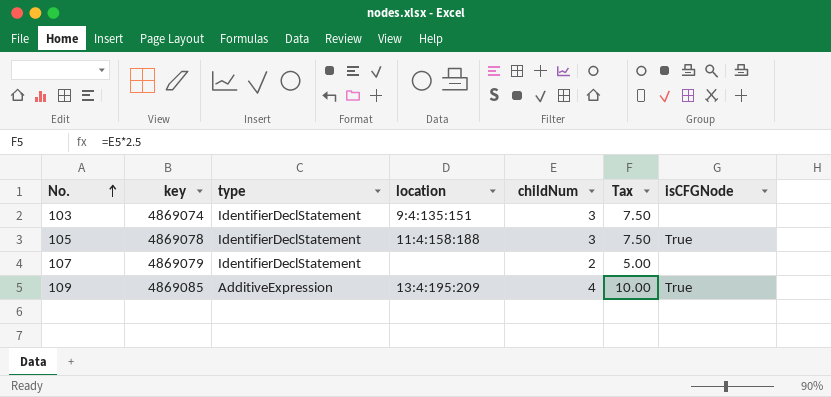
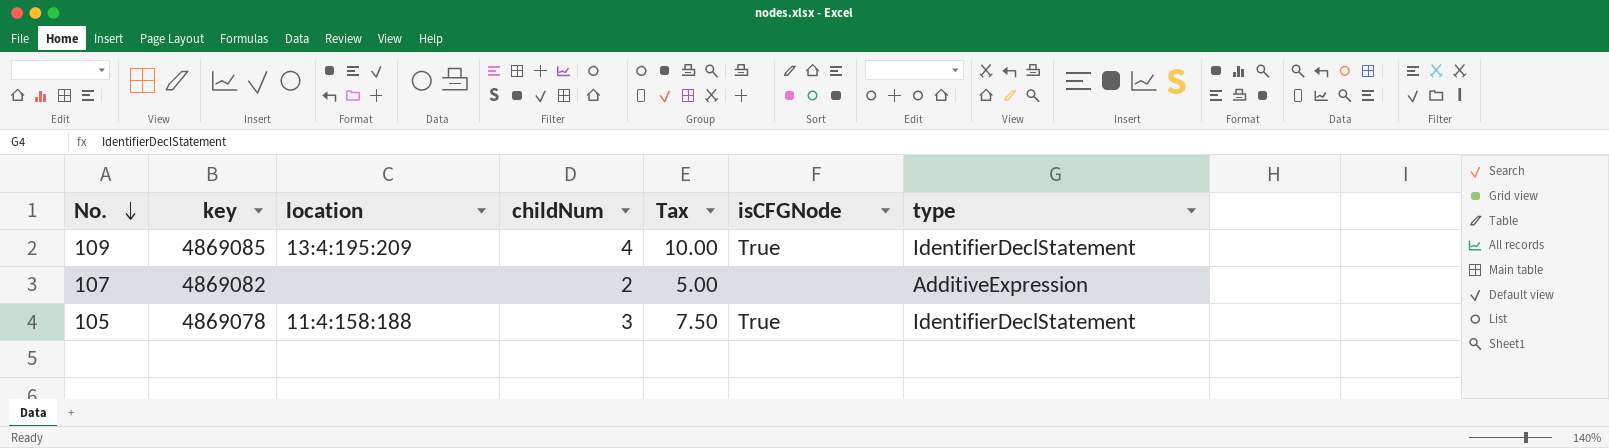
row order: No. ascending -> No. descending
column type | position: 3 -> 7
row 103: 4869074 | IdentifierDeclStatement | 9:4:135:151 | 3 | 7.50 | none -> none
109 | type: AdditiveExpression -> IdentifierDeclStatement
107 | key: 4869079 -> 4869082
107 | type: IdentifierDeclStatement -> AdditiveExpression

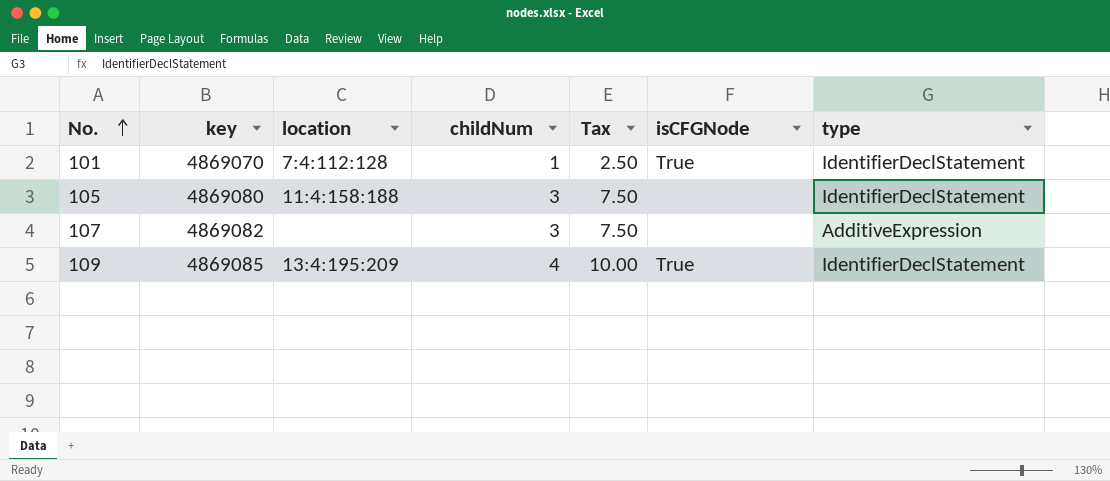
row order: No. descending -> No. ascending
row 101: none -> 4869070 | 7:4:112:128 | 1 | 2.50 | True | IdentifierDeclStatement
105 | key: 4869078 -> 4869080
105 | isCFGNode: True -> none
107 | childNum: 2 -> 3
107 | Tax: 5.00 -> 7.50

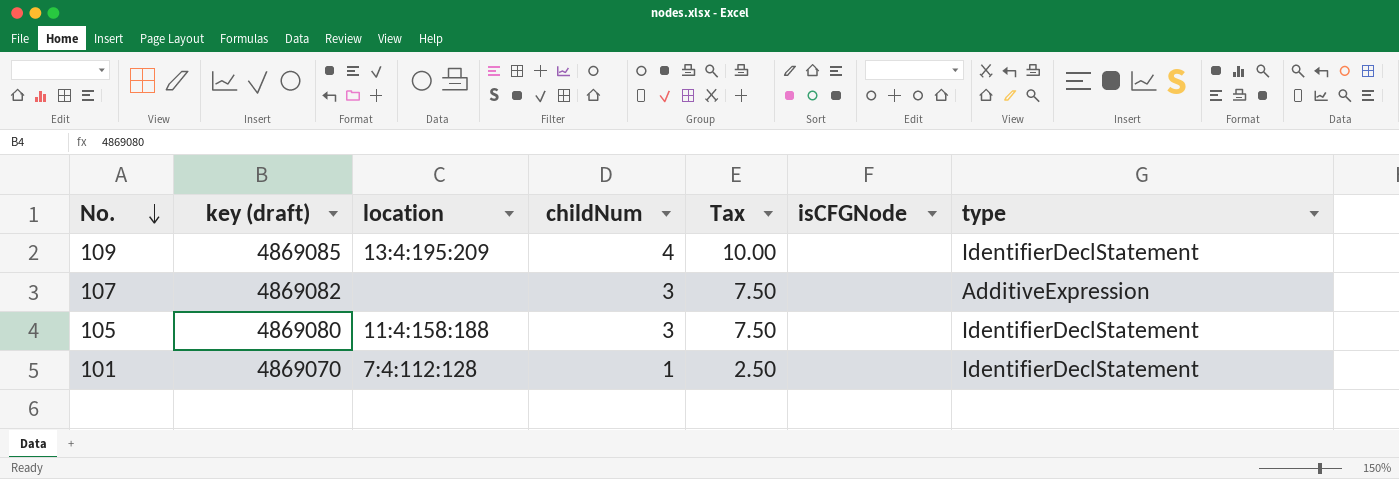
row order: No. ascending -> No. descending
column name: key -> key (draft)
109 | isCFGNode: True -> none
101 | isCFGNode: True -> none

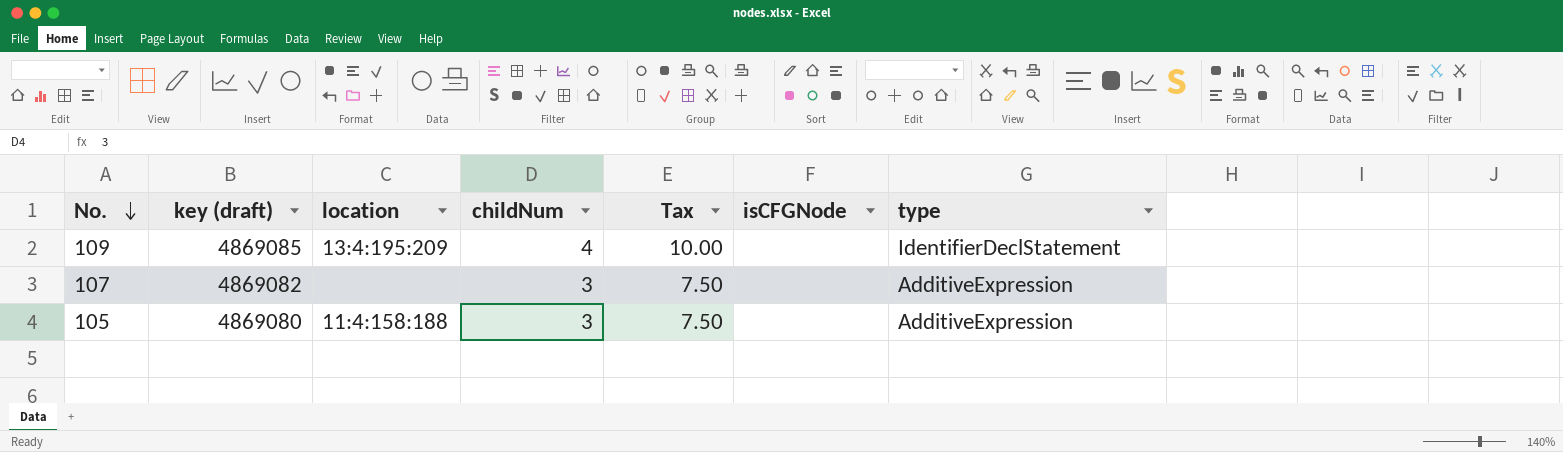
row 101: 4869070 | 7:4:112:128 | 1 | 2.50 | none | IdentifierDeclStatement -> none
105 | type: IdentifierDeclStatement -> AdditiveExpression

